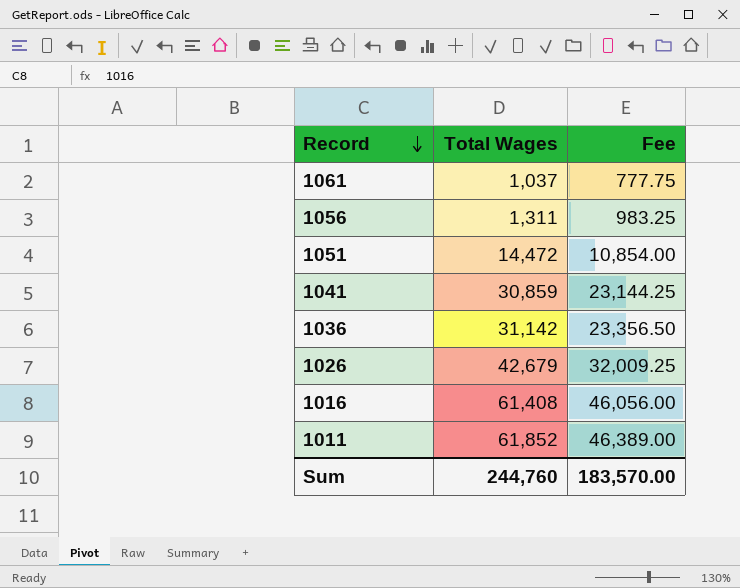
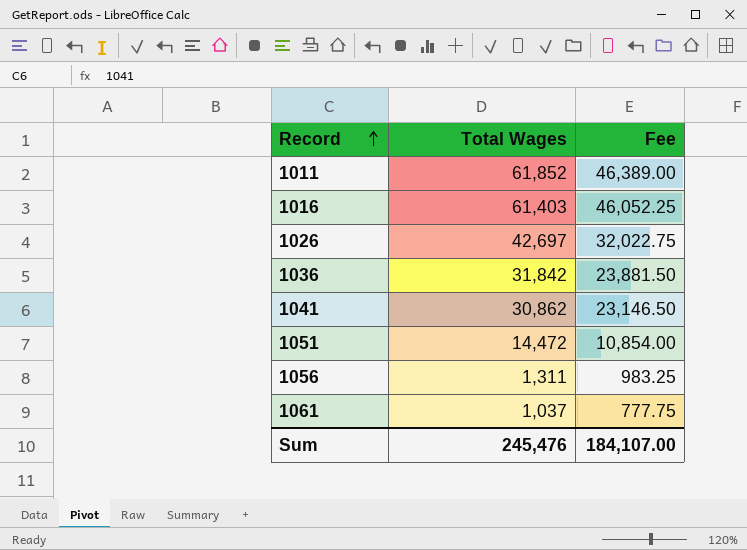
row order: Record descending -> Record ascending
1016 | Total Wages: 61,408 -> 61,403
1016 | Fee: 46,056.00 -> 46,052.25
1026 | Total Wages: 42,679 -> 42,697
1026 | Fee: 32,009.25 -> 32,022.75
1036 | Total Wages: 31,142 -> 31,842
1036 | Fee: 23,356.50 -> 23,881.50
1041 | Total Wages: 30,859 -> 30,862
1041 | Fee: 23,144.25 -> 23,146.50
Sum | Total Wages: 244,760 -> 245,476
Sum | Fee: 183,570.00 -> 184,107.00

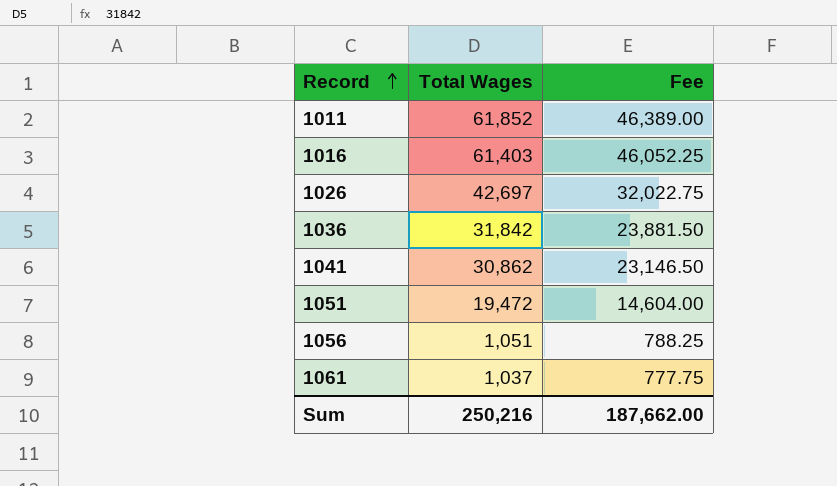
1051 | Total Wages: 14,472 -> 19,472
1051 | Fee: 10,854.00 -> 14,604.00
1056 | Total Wages: 1,311 -> 1,051
1056 | Fee: 983.25 -> 788.25
Sum | Total Wages: 245,476 -> 250,216
Sum | Fee: 184,107.00 -> 187,662.00

